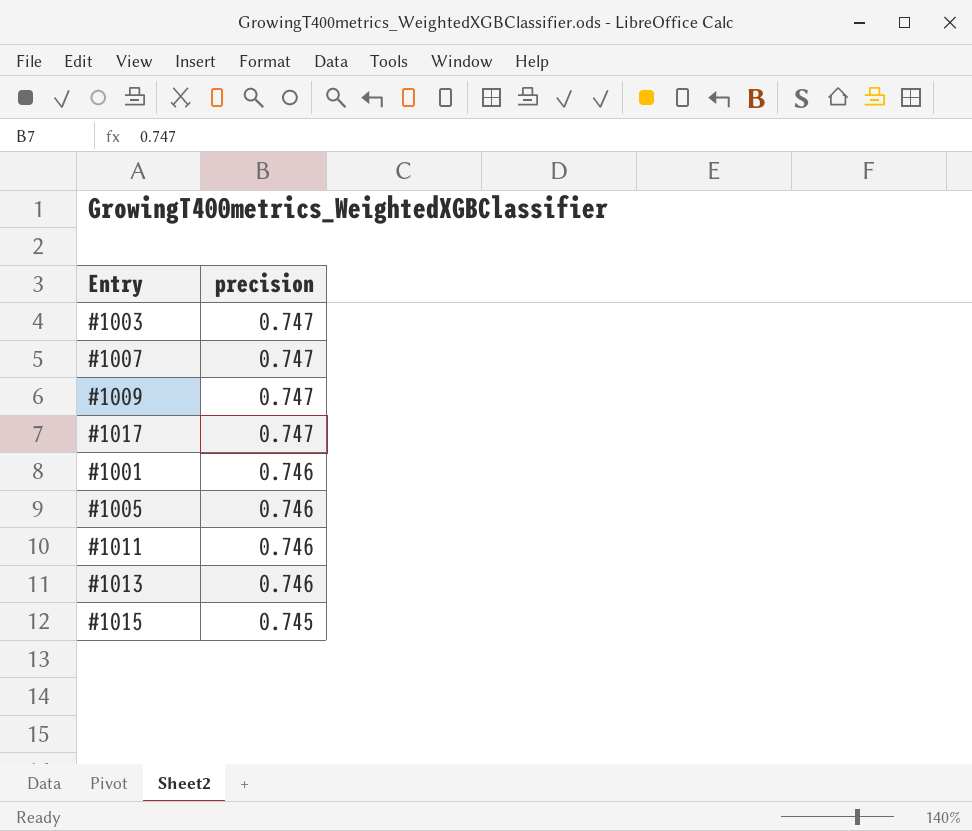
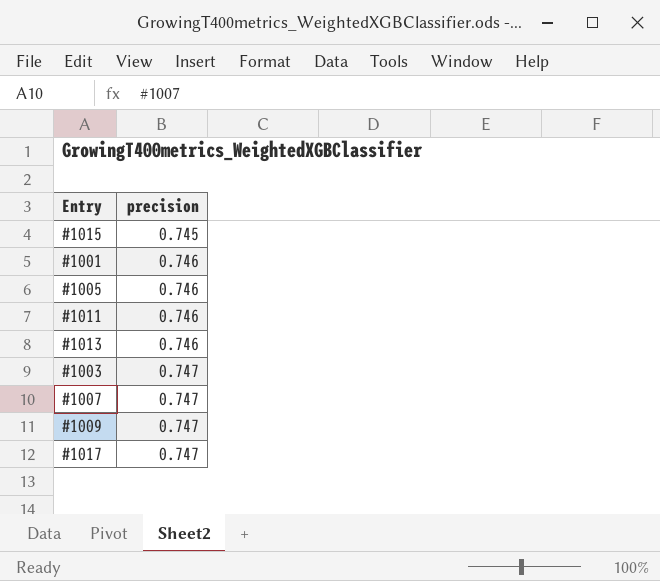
row order: precision descending -> precision ascending

